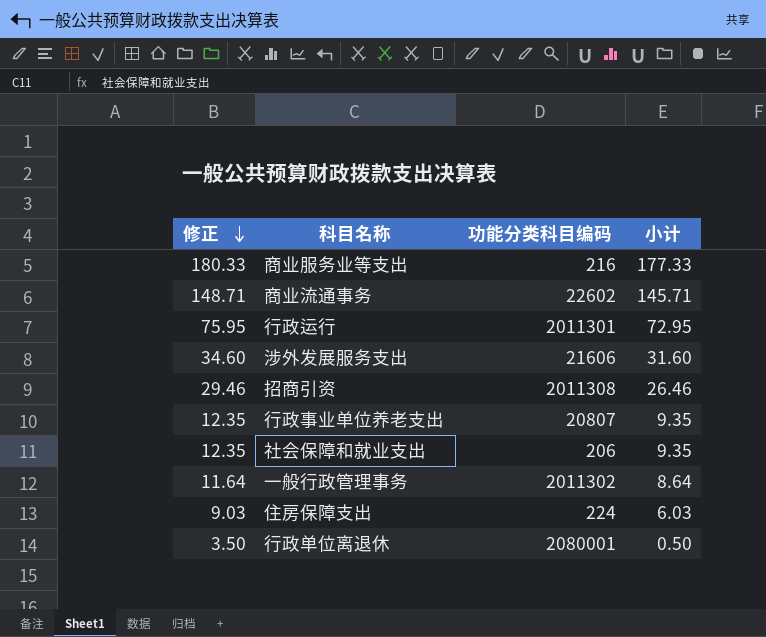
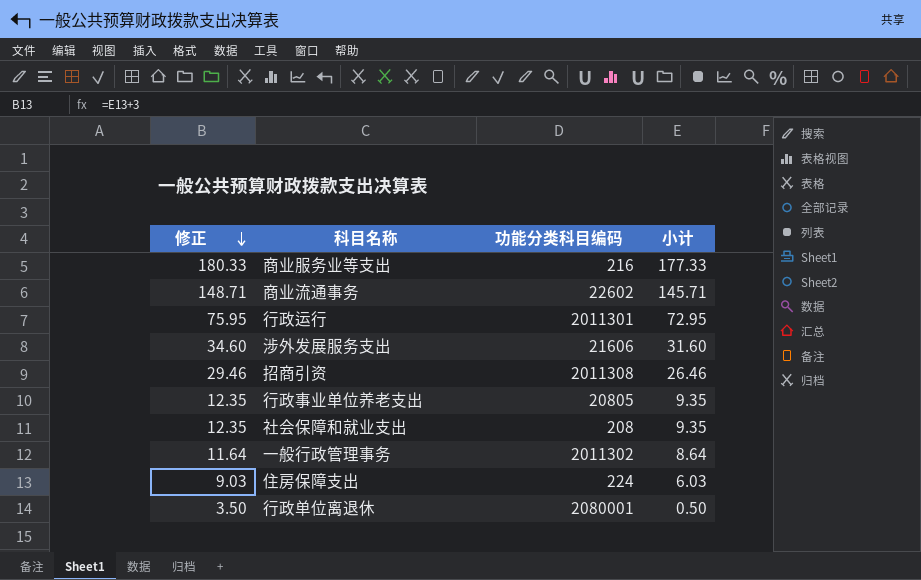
行政事业单位养老支出 | 功能分类科目编码: 20807 -> 20805
社会保障和就业支出 | 功能分类科目编码: 206 -> 208

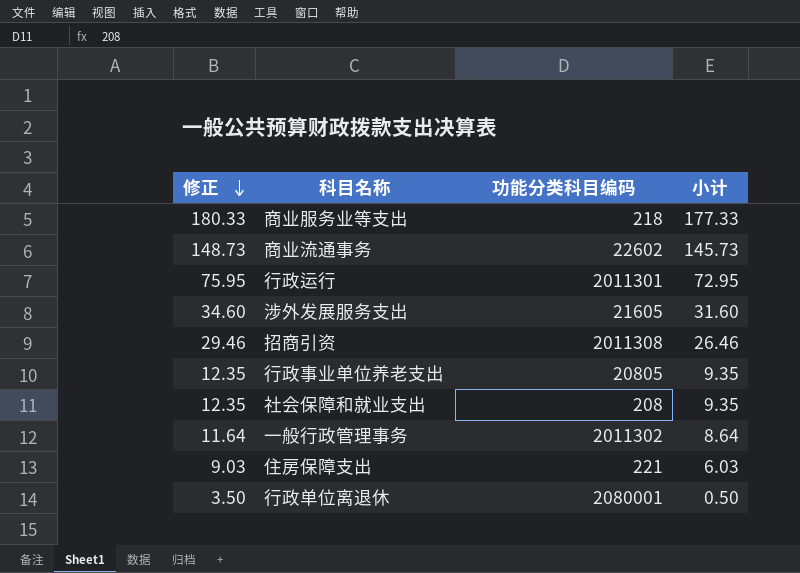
商业服务业等支出 | 功能分类科目编码: 216 -> 218
商业流通事务 | 修正: 148.71 -> 148.73
商业流通事务 | 小计: 145.71 -> 145.73
涉外发展服务支出 | 功能分类科目编码: 21606 -> 21605
住房保障支出 | 功能分类科目编码: 224 -> 221

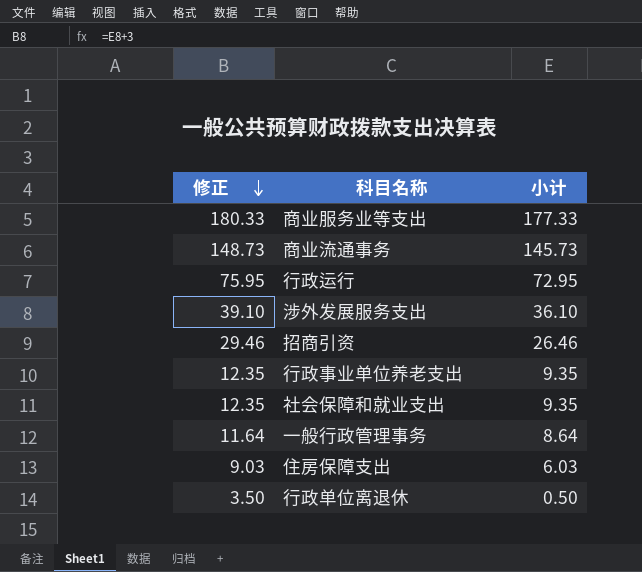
column 功能分类科目编码 | position: 3 -> none
涉外发展服务支出 | 修正: 34.60 -> 39.10
涉外发展服务支出 | 小计: 31.60 -> 36.10

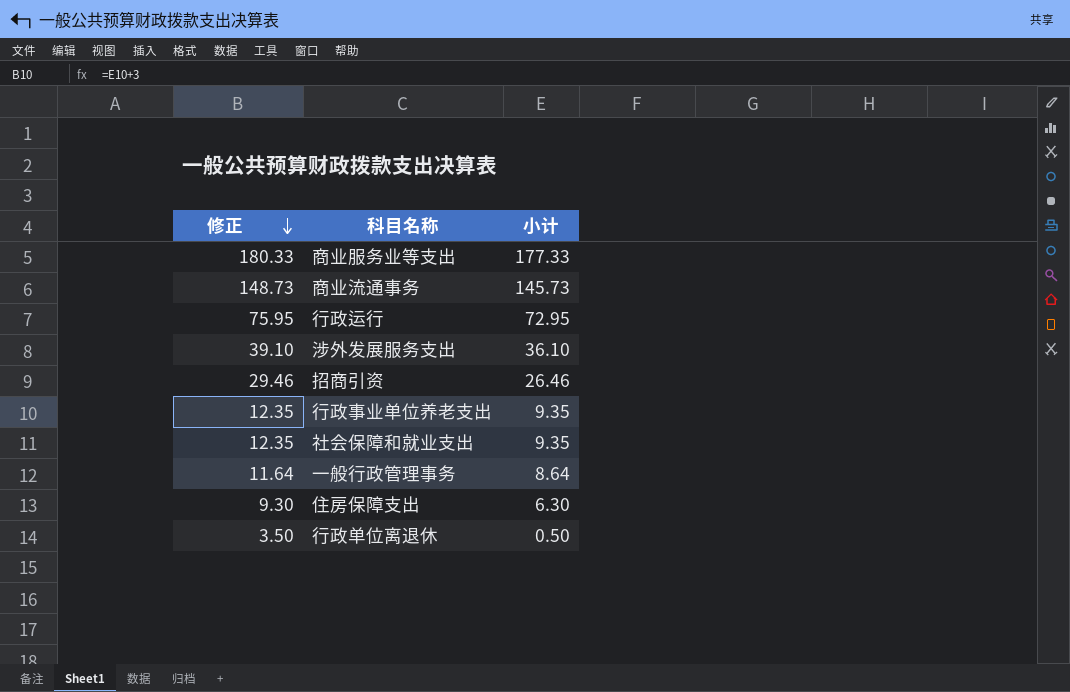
住房保障支出 | 修正: 9.03 -> 9.30
住房保障支出 | 小计: 6.03 -> 6.30

